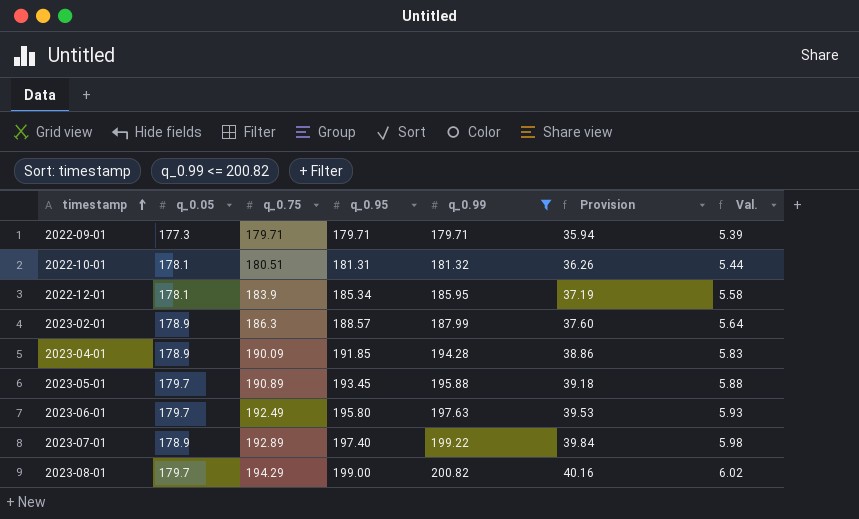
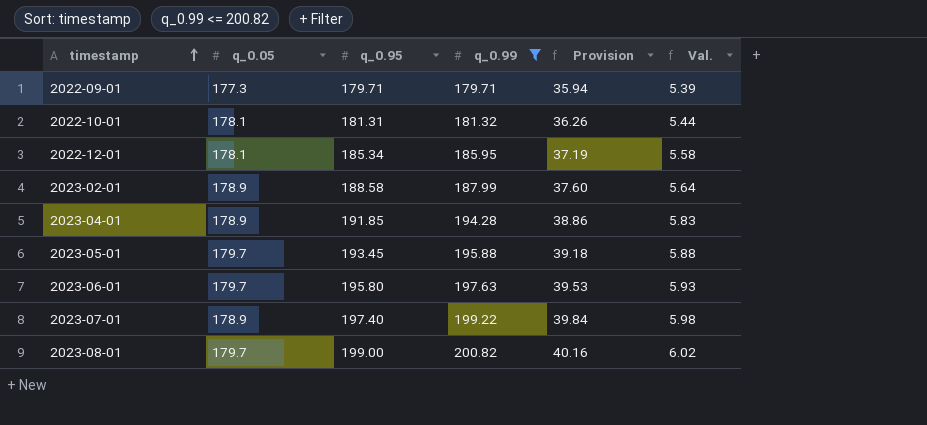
column q_0.75 | position: 3 -> none
2023-02-01 | q_0.95: 188.57 -> 188.58

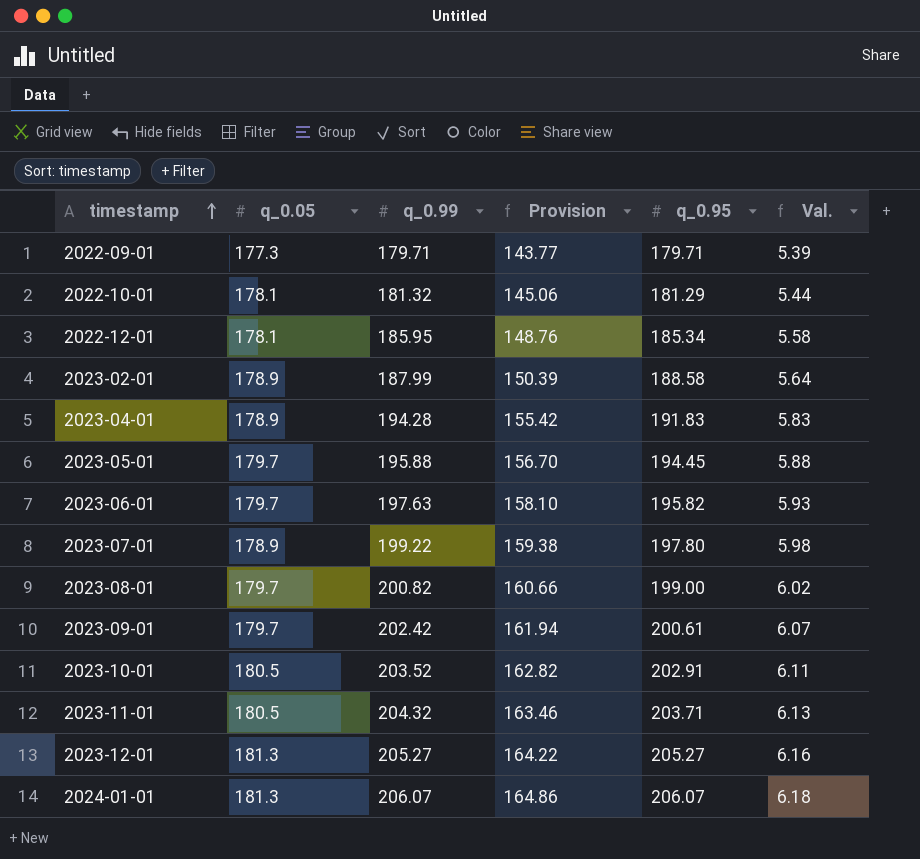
filter: q_0.99 <= 200.82 -> none
column Provision | formula: [q_0.99] * 0.2 -> [q_0.99] * 0.8
column q_0.95 | position: 3 -> 5
2022-10-01 | q_0.95: 181.31 -> 181.29
2023-04-01 | q_0.95: 191.85 -> 191.83
2023-05-01 | q_0.95: 193.45 -> 194.45
2023-06-01 | q_0.95: 195.80 -> 195.82
2023-07-01 | q_0.95: 197.40 -> 197.80

